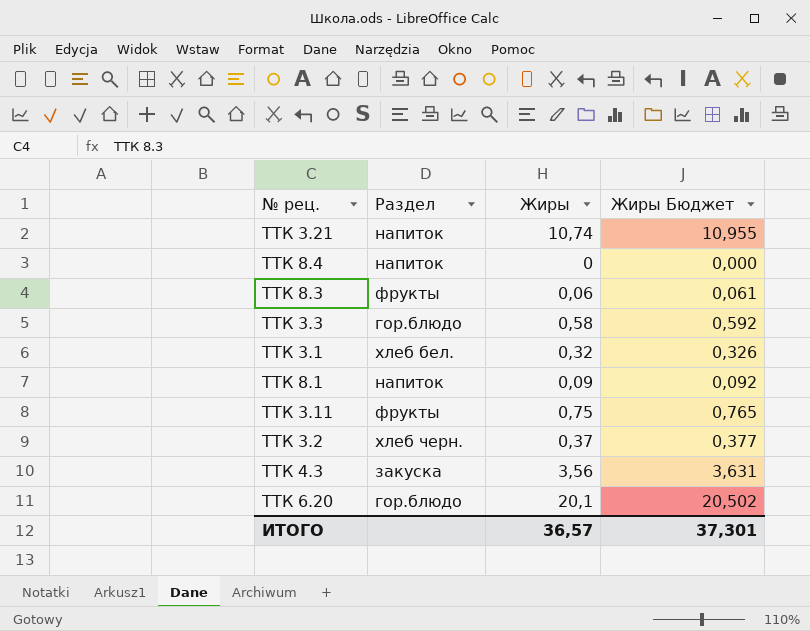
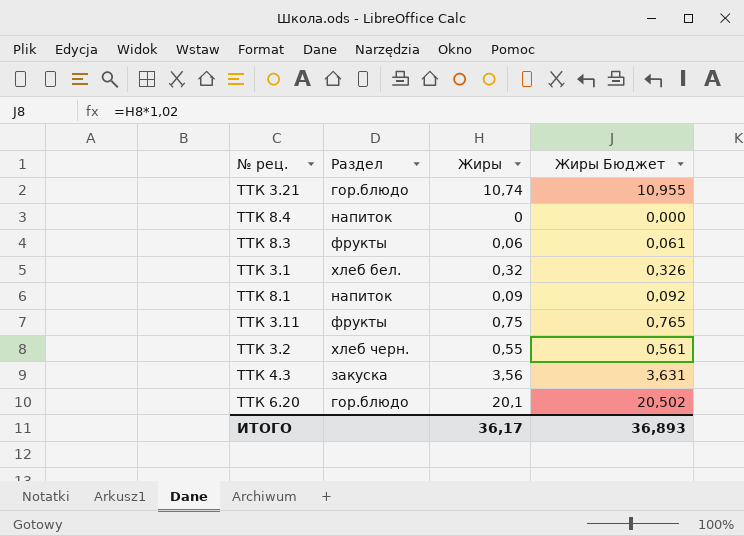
row ТТК 3.3: гор.блюдо | 0,58 | 0,592 -> none
ТТК 3.21 | Раздел: напиток -> гор.блюдо
ТТК 3.2 | Жиры: 0,37 -> 0,55
ТТК 3.2 | Жиры Бюджет: 0,377 -> 0,561
ИТОГО | Жиры: 36,57 -> 36,17
ИТОГО | Жиры Бюджет: 37,301 -> 36,893

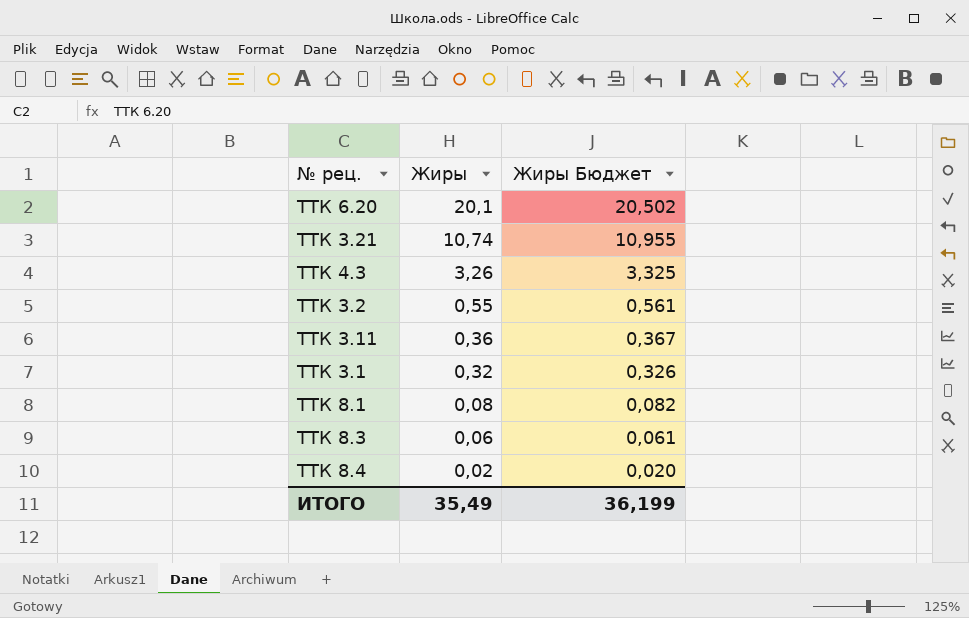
row order: none -> Жиры descending
column Раздел | position: 2 -> none
ТТК 4.3 | Жиры: 3,56 -> 3,26
ТТК 4.3 | Жиры Бюджет: 3,631 -> 3,325
ТТК 3.11 | Жиры: 0,75 -> 0,36
ТТК 3.11 | Жиры Бюджет: 0,765 -> 0,367
ТТК 8.1 | Жиры: 0,09 -> 0,08
ТТК 8.1 | Жиры Бюджет: 0,092 -> 0,082
ТТК 8.4 | Жиры: 0 -> 0,02
ТТК 8.4 | Жиры Бюджет: 0,000 -> 0,020
ИТОГО | Жиры: 36,17 -> 35,49
ИТОГО | Жиры Бюджет: 36,893 -> 36,199

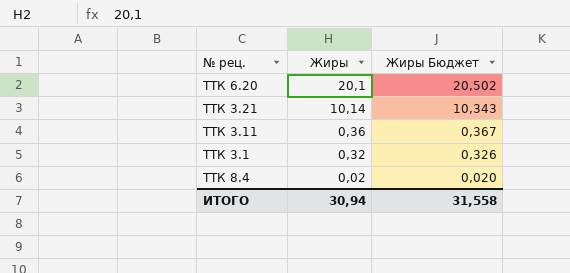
row ТТК 4.3: 3,26 | 3,325 -> none
row ТТК 3.2: 0,55 | 0,561 -> none
row ТТК 8.1: 0,08 | 0,082 -> none
row ТТК 8.3: 0,06 | 0,061 -> none
ТТК 3.21 | Жиры: 10,74 -> 10,14
ТТК 3.21 | Жиры Бюджет: 10,955 -> 10,343
ИТОГО | Жиры: 35,49 -> 30,94
ИТОГО | Жиры Бюджет: 36,199 -> 31,558

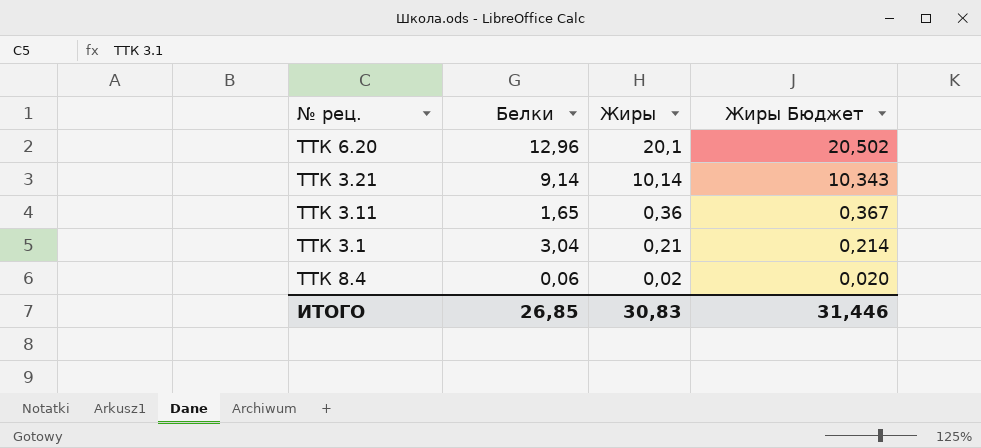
column Белки | position: none -> 2
ТТК 3.1 | Жиры: 0,32 -> 0,21
ТТК 3.1 | Жиры Бюджет: 0,326 -> 0,214
ИТОГО | Жиры: 30,94 -> 30,83
ИТОГО | Жиры Бюджет: 31,558 -> 31,446

